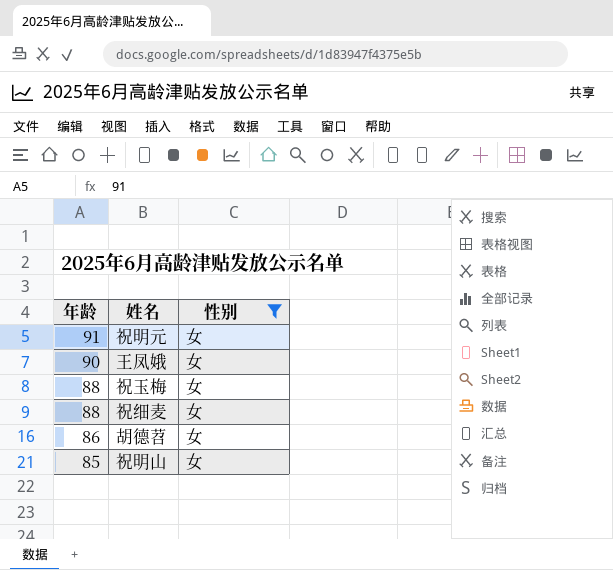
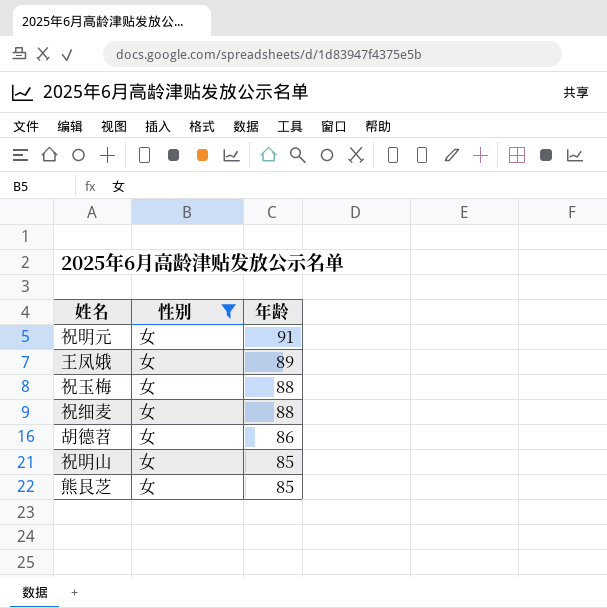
column 年龄 | position: 1 -> 3
王凤娥 | 年龄: 90 -> 89
row 熊艮芝: none -> 女 | 85

